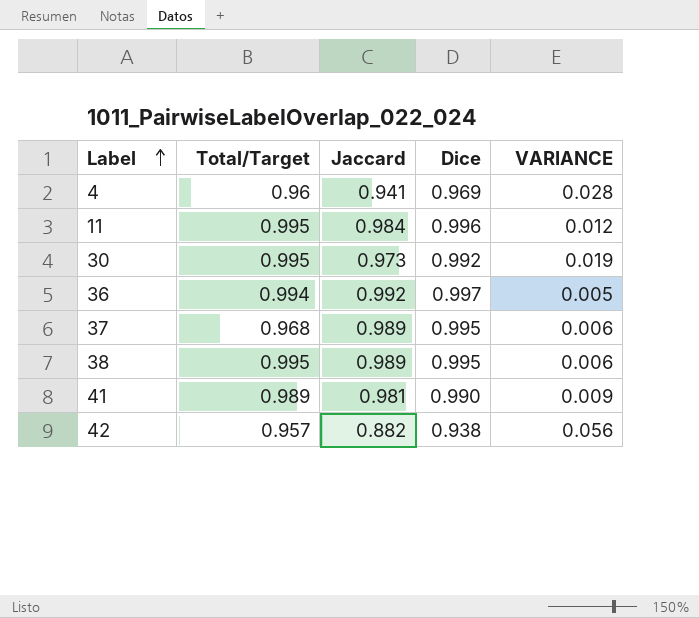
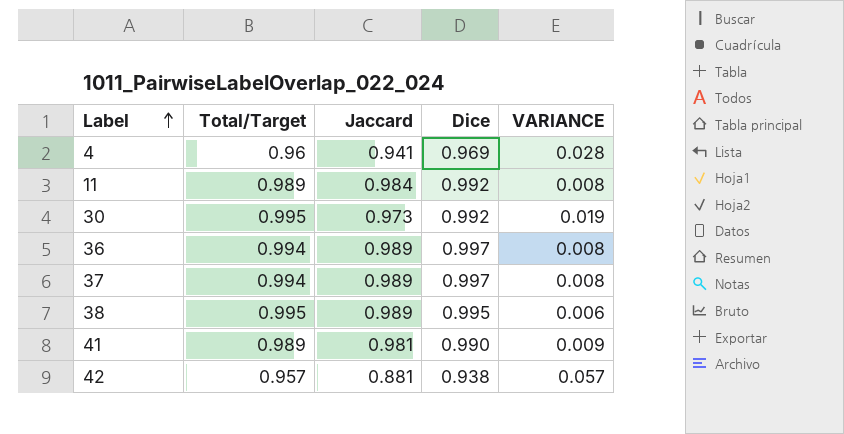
11 | Total/Target: 0.995 -> 0.989
11 | Dice: 0.996 -> 0.992
11 | VARIANCE: 0.012 -> 0.008
36 | Jaccard: 0.992 -> 0.989
36 | VARIANCE: 0.005 -> 0.008
37 | Total/Target: 0.968 -> 0.994
37 | Dice: 0.995 -> 0.997
37 | VARIANCE: 0.006 -> 0.008
42 | Jaccard: 0.882 -> 0.881
42 | VARIANCE: 0.056 -> 0.057

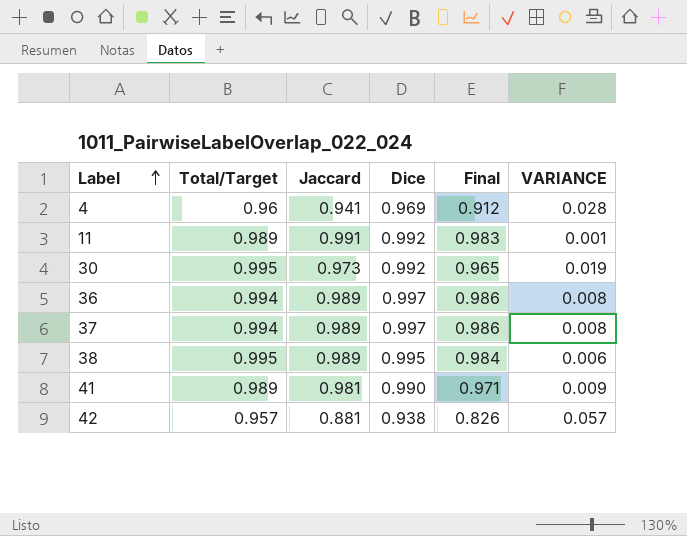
column Final | formula: none -> [Jaccard] * [Dice]
11 | Jaccard: 0.984 -> 0.991
11 | VARIANCE: 0.008 -> 0.001

